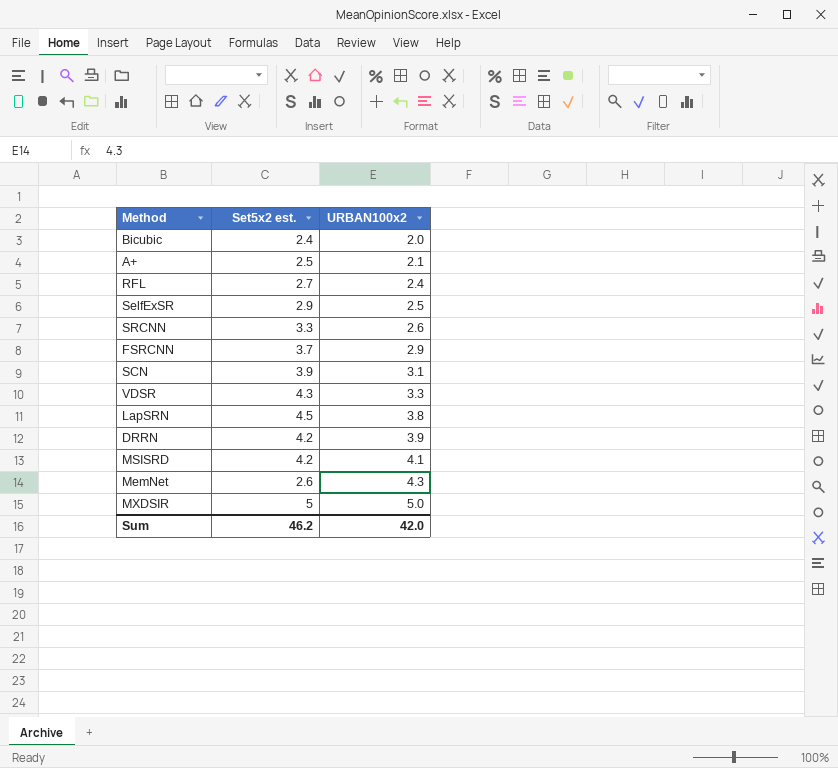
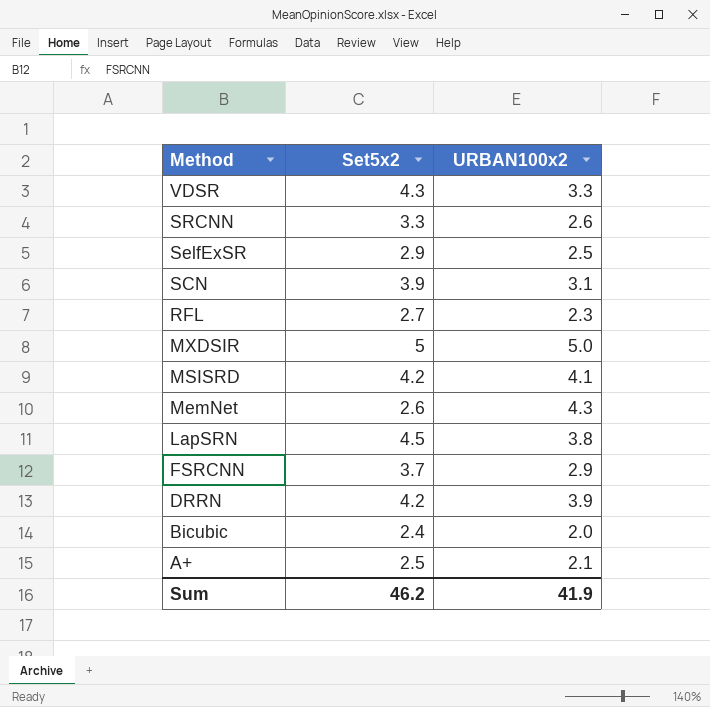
row order: URBAN100x2 ascending -> Method descending
column name: Set5x2 est. -> Set5x2
RFL | URBAN100x2: 2.4 -> 2.3
Sum | URBAN100x2: 42.0 -> 41.9

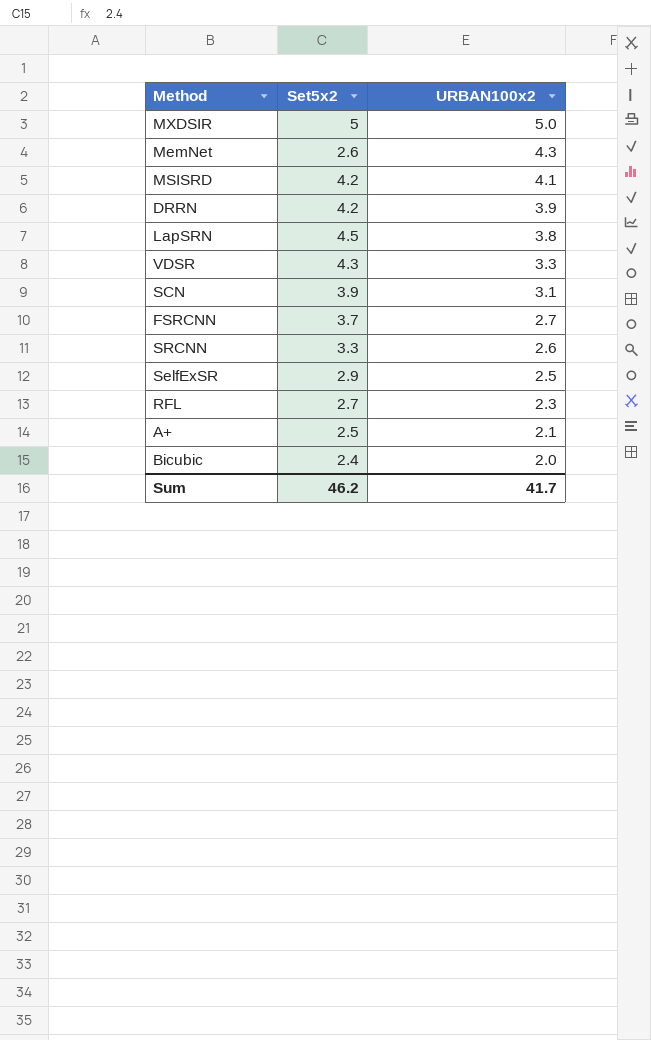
row order: Method descending -> URBAN100x2 descending
FSRCNN | URBAN100x2: 2.9 -> 2.7
Sum | URBAN100x2: 41.9 -> 41.7

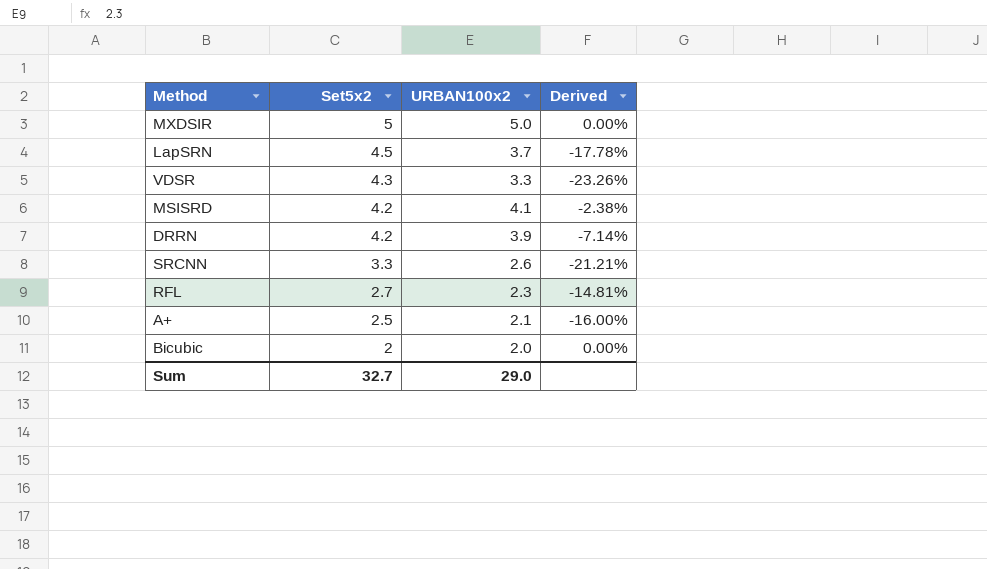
row order: URBAN100x2 descending -> Set5x2 descending
column Derived | formula: none -> ([URBAN100x2] - [Set5x2]) / [Set5x2]
row MemNet: 2.6 | 4.3 -> none
row SCN: 3.9 | 3.1 -> none
row FSRCNN: 3.7 | 2.7 -> none
row SelfExSR: 2.9 | 2.5 -> none
LapSRN | URBAN100x2: 3.8 -> 3.7
Bicubic | Set5x2: 2.4 -> 2
Sum | Set5x2: 46.2 -> 32.7
Sum | URBAN100x2: 41.7 -> 29.0

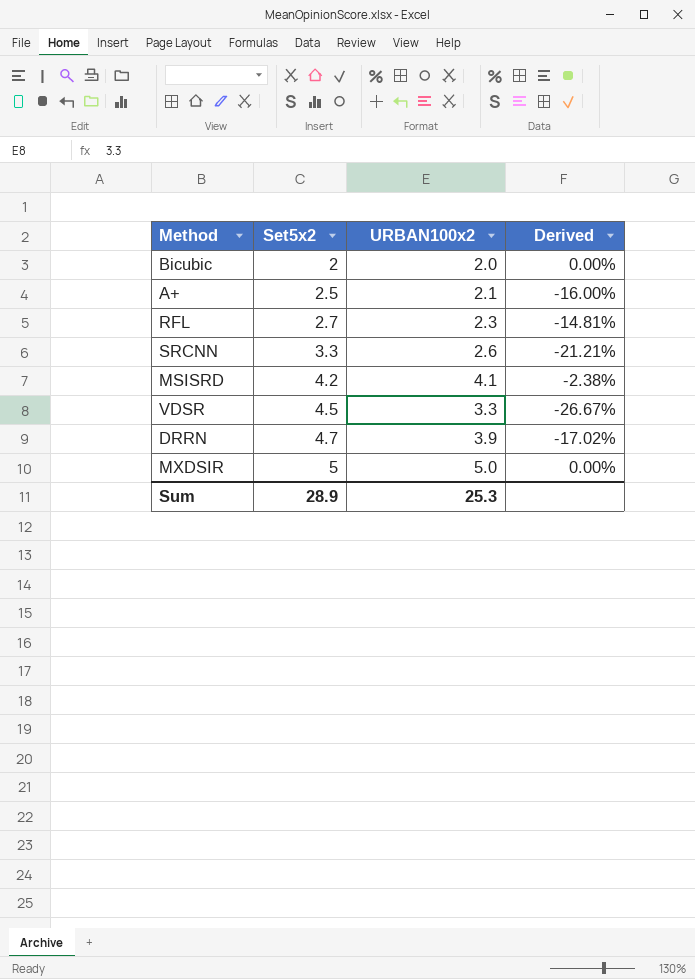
row order: Set5x2 descending -> Set5x2 ascending
row LapSRN: 4.5 | 3.7 | -17.78% -> none
VDSR | Set5x2: 4.3 -> 4.5
VDSR | Derived: -23.26% -> -26.67%
DRRN | Set5x2: 4.2 -> 4.7
DRRN | Derived: -7.14% -> -17.02%
Sum | Set5x2: 32.7 -> 28.9
Sum | URBAN100x2: 29.0 -> 25.3

